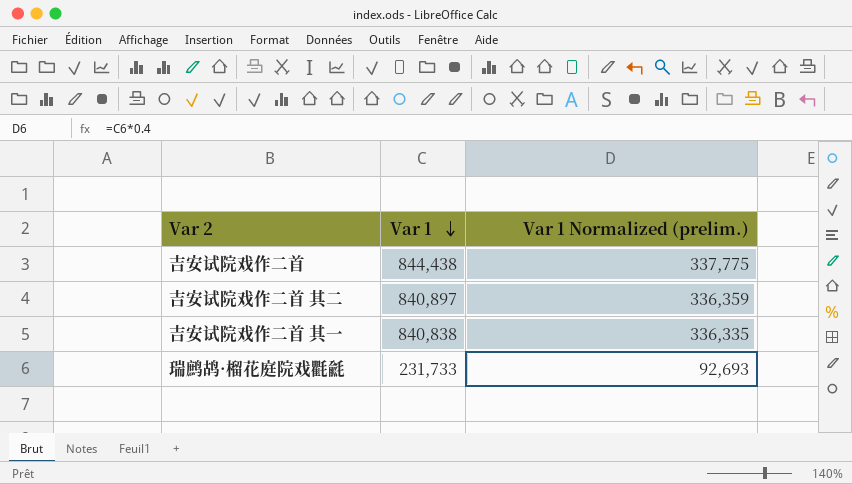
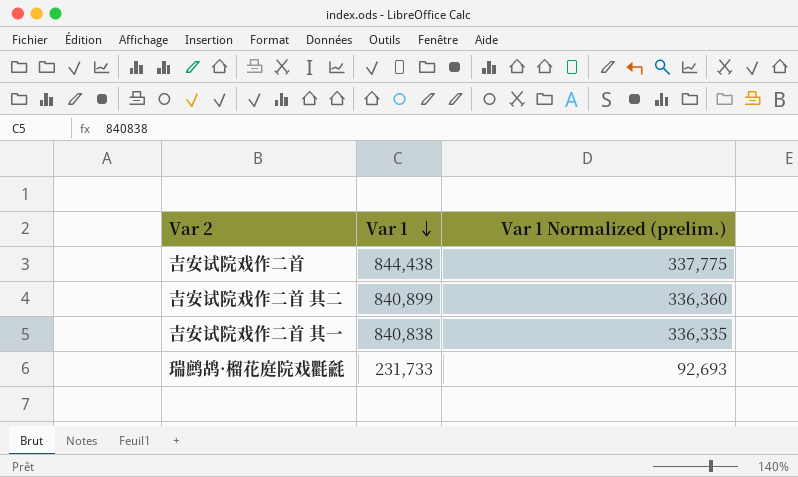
吉安试院戏作二首 其二 | Var 1: 840,897 -> 840,899
吉安试院戏作二首 其二 | Var 1 Normalized (prelim.): 336,359 -> 336,360

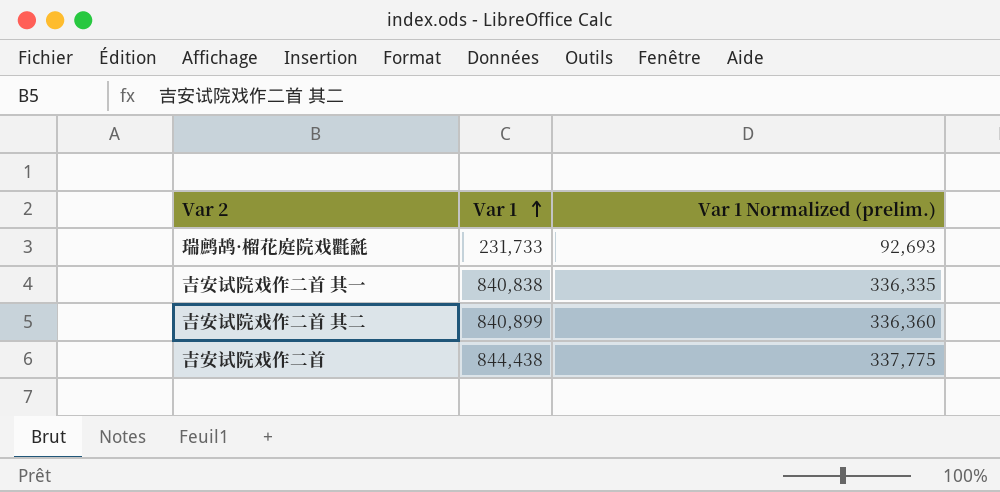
row order: Var 1 descending -> Var 1 ascending

